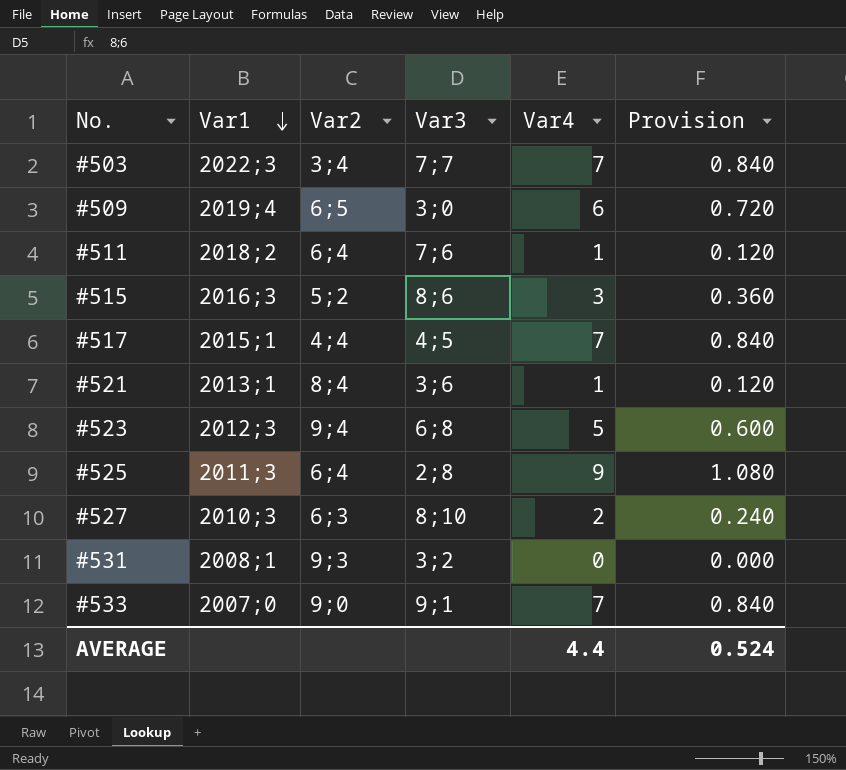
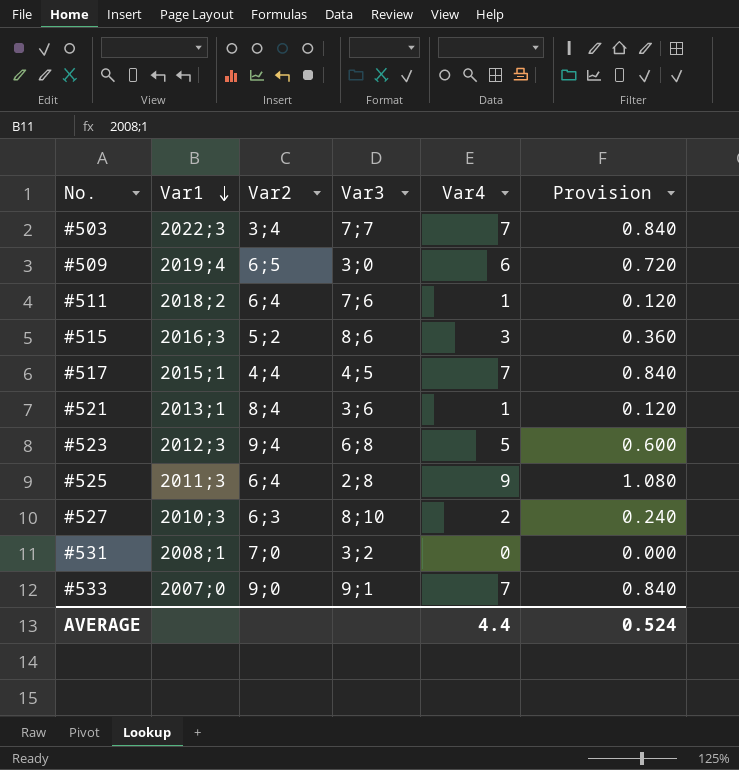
#531 | Var2: 9;3 -> 7;0

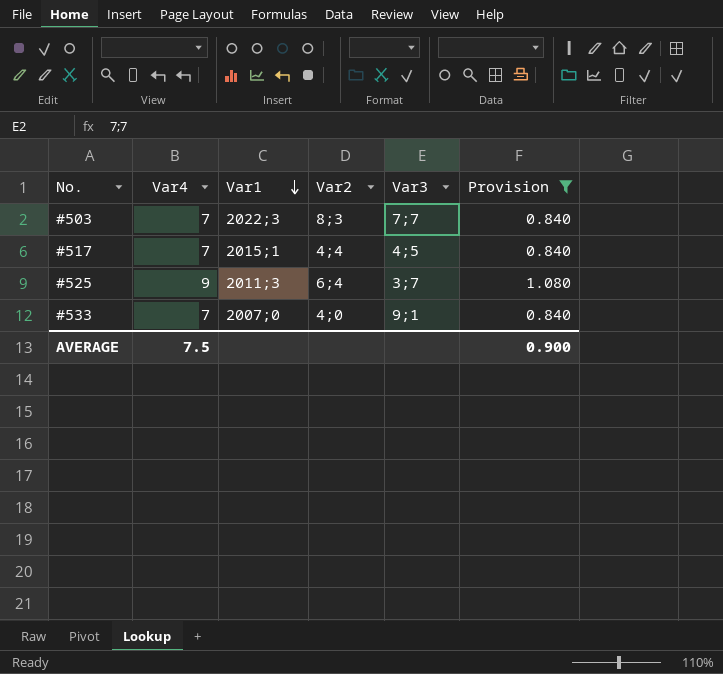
filter: none -> Provision >= 0.840
column Var4 | position: 5 -> 2
#503 | Var2: 3;4 -> 8;3
#525 | Var3: 2;8 -> 3;7
#533 | Var2: 9;0 -> 4;0
AVERAGE | Var4: 4.4 -> 7.5
AVERAGE | Provision: 0.524 -> 0.900

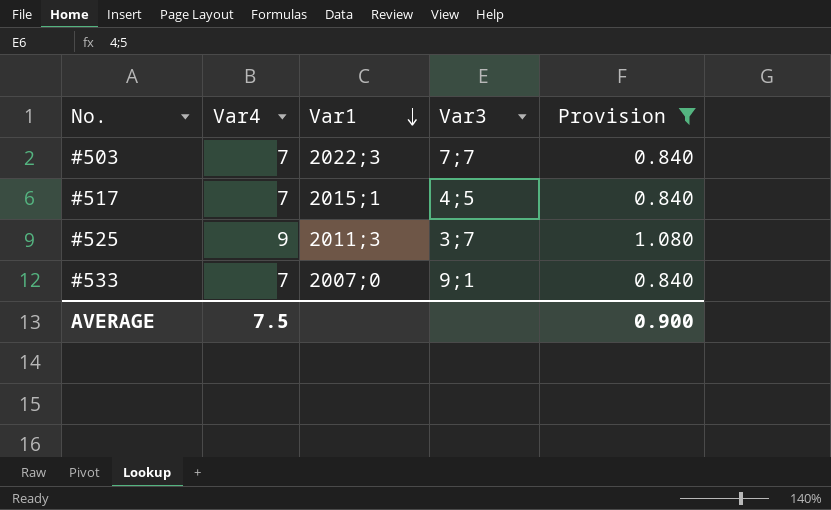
column Var2 | position: 4 -> none

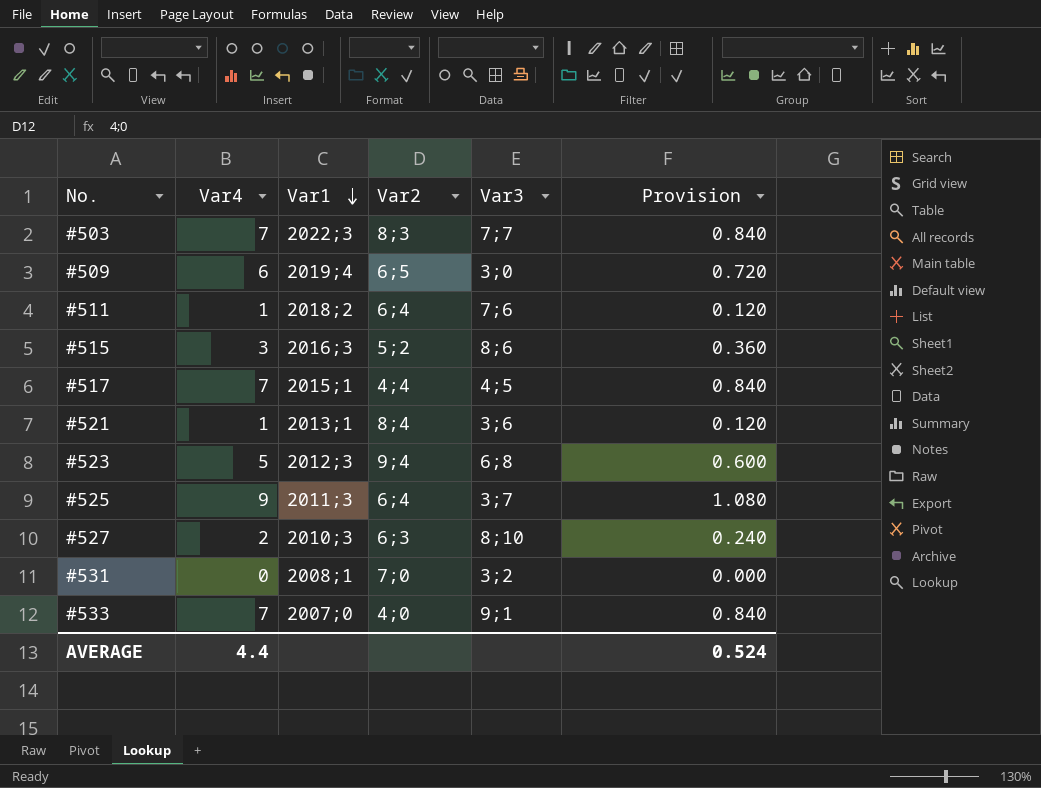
filter: Provision >= 0.840 -> none
column Var2 | position: none -> 4
AVERAGE | Var4: 7.5 -> 4.4
AVERAGE | Provision: 0.900 -> 0.524

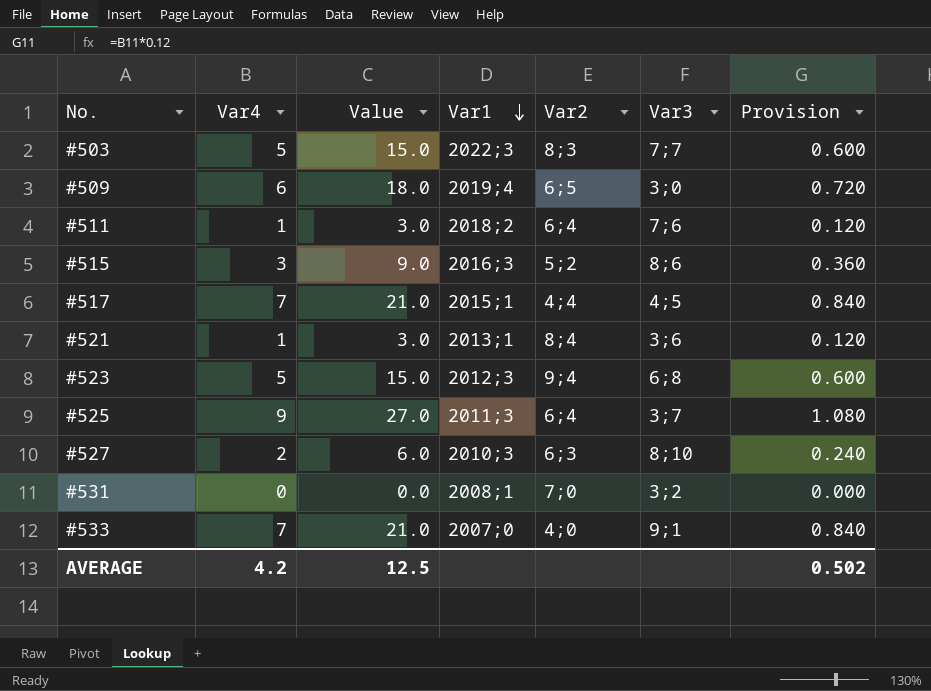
column Value | formula: none -> [Var4] * 3
#503 | Var4: 7 -> 5
#503 | Provision: 0.840 -> 0.600
AVERAGE | Var4: 4.4 -> 4.2
AVERAGE | Provision: 0.524 -> 0.502

